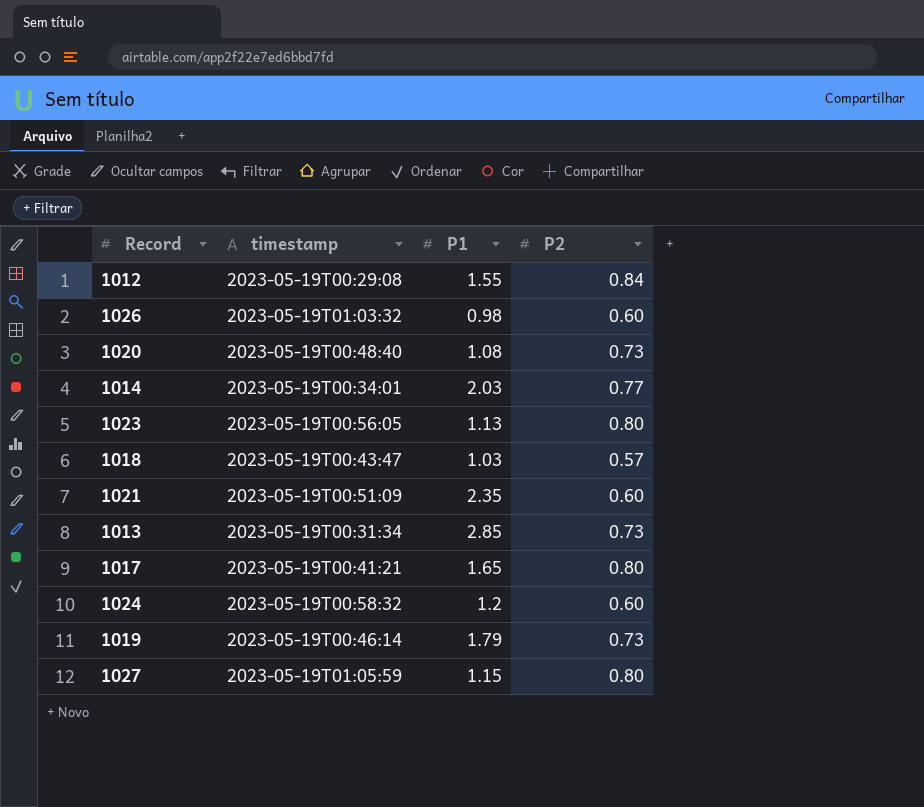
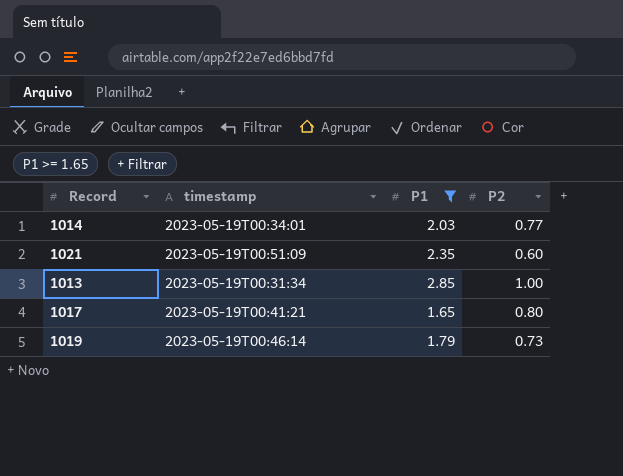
filter: none -> P1 >= 1.65
1013 | P2: 0.73 -> 1.00

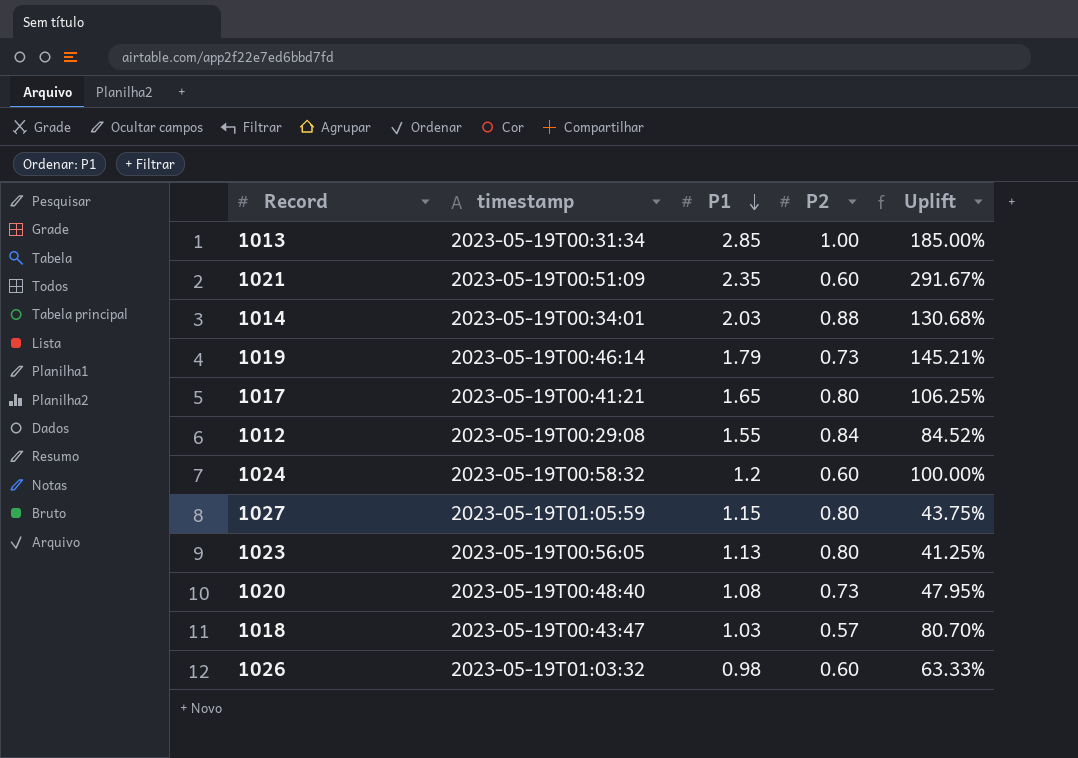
filter: P1 >= 1.65 -> none
row order: none -> P1 descending
column Uplift | formula: none -> ([P1] - [P2]) / [P2]
1014 | P2: 0.77 -> 0.88

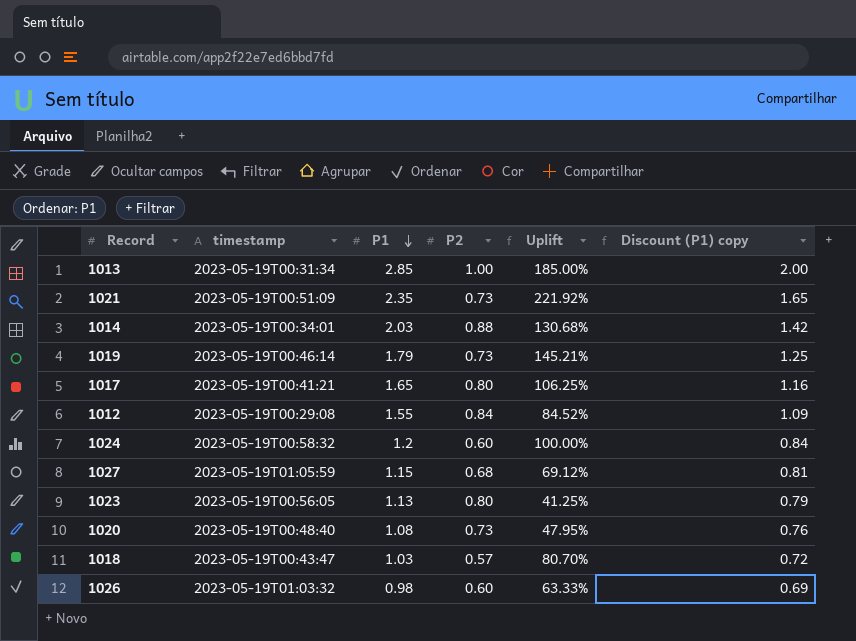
column Discount (P1) copy | formula: none -> [P1] * 0.7
1021 | P2: 0.60 -> 0.73
1021 | Uplift: 291.67% -> 221.92%
1027 | P2: 0.80 -> 0.68
1027 | Uplift: 43.75% -> 69.12%

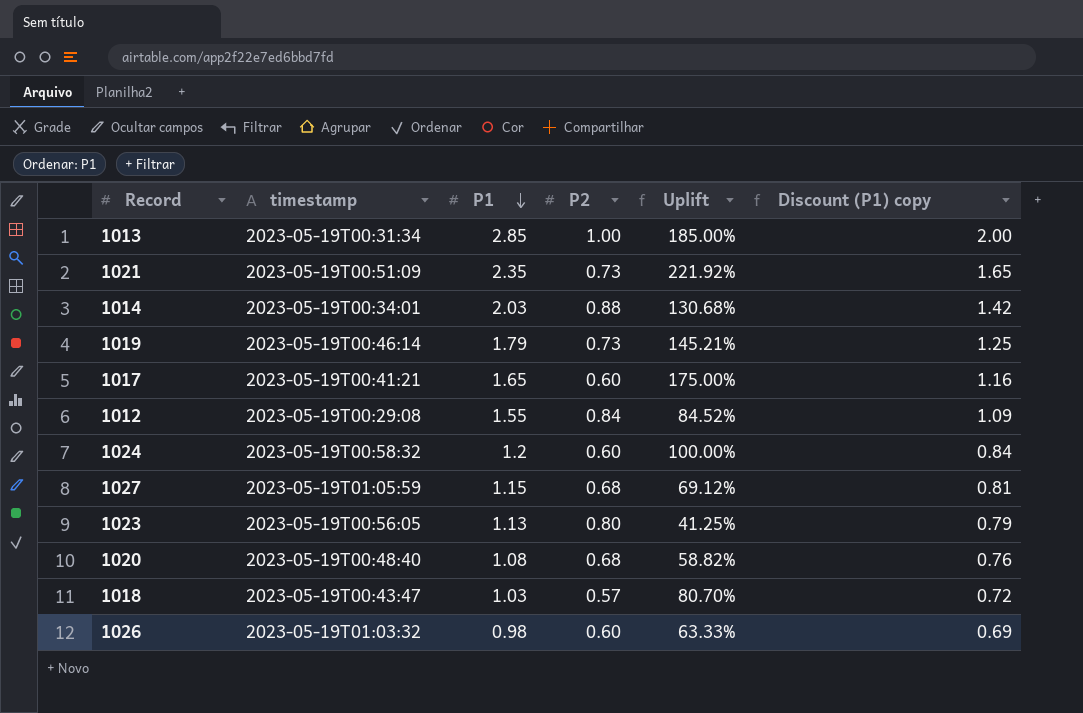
1017 | P2: 0.80 -> 0.60
1017 | Uplift: 106.25% -> 175.00%
1020 | P2: 0.73 -> 0.68
1020 | Uplift: 47.95% -> 58.82%

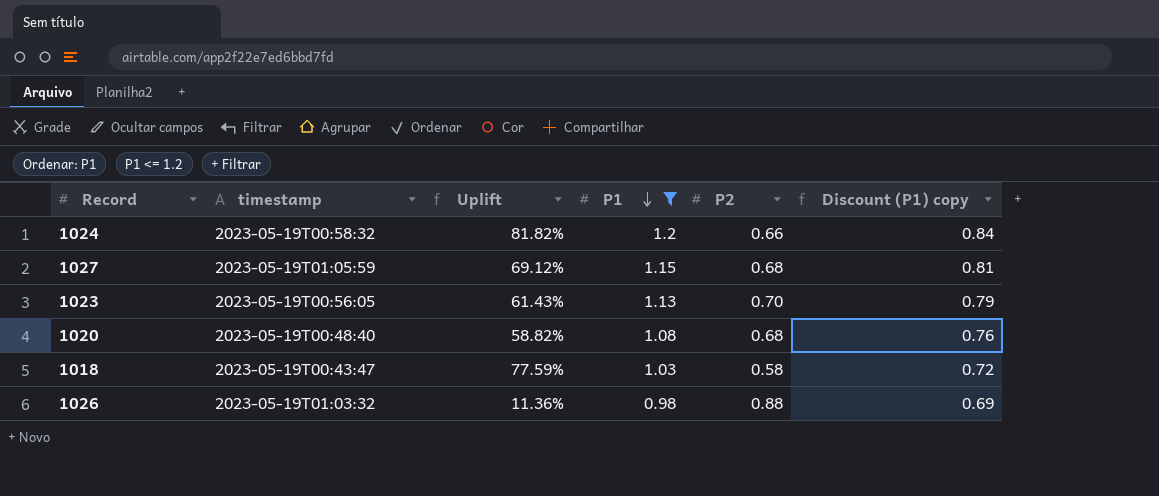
filter: none -> P1 <= 1.2
column Uplift | position: 5 -> 3
1024 | Uplift: 100.00% -> 81.82%
1024 | P2: 0.60 -> 0.66
1023 | Uplift: 41.25% -> 61.43%
1023 | P2: 0.80 -> 0.70
1018 | Uplift: 80.70% -> 77.59%
1018 | P2: 0.57 -> 0.58
1026 | Uplift: 63.33% -> 11.36%
1026 | P2: 0.60 -> 0.88

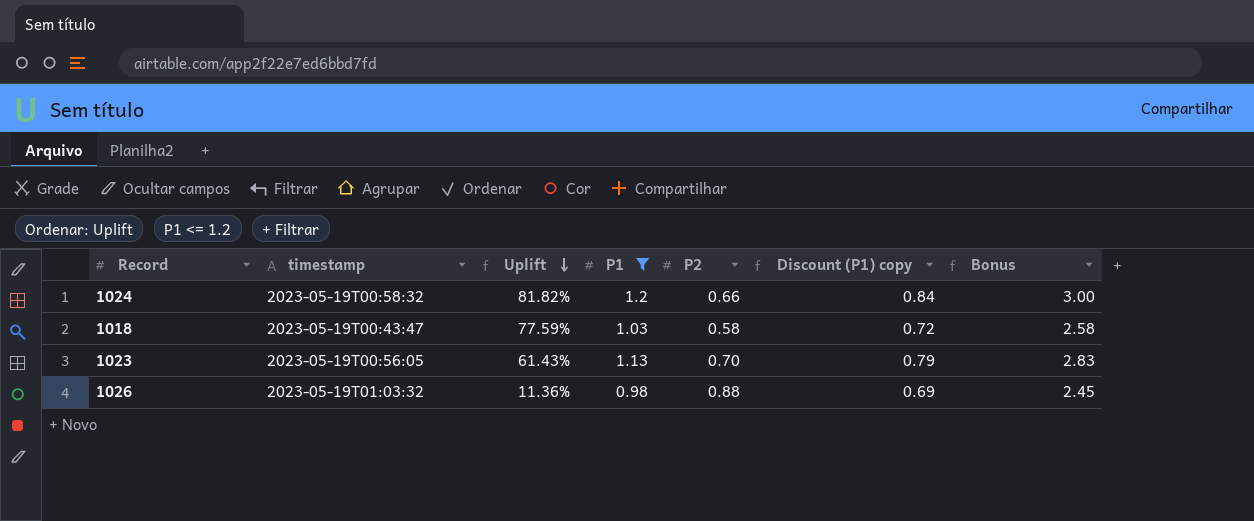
row order: P1 descending -> Uplift descending
column Bonus | formula: none -> [P1] * 2.5
row 1027: 2023-05-19T01:05:59 | 69.12% | 1.15 | 0.68 | 0.81 -> none
row 1020: 2023-05-19T00:48:40 | 58.82% | 1.08 | 0.68 | 0.76 -> none

